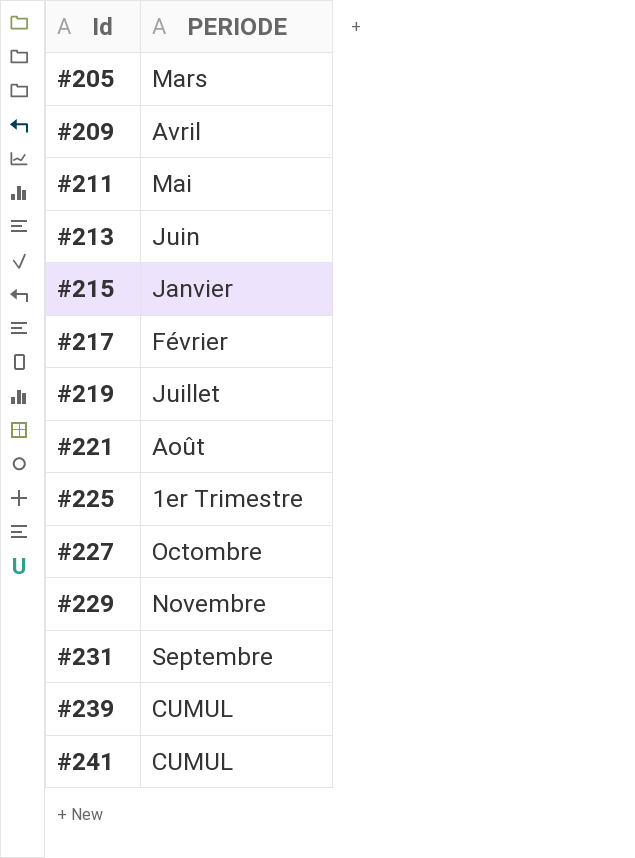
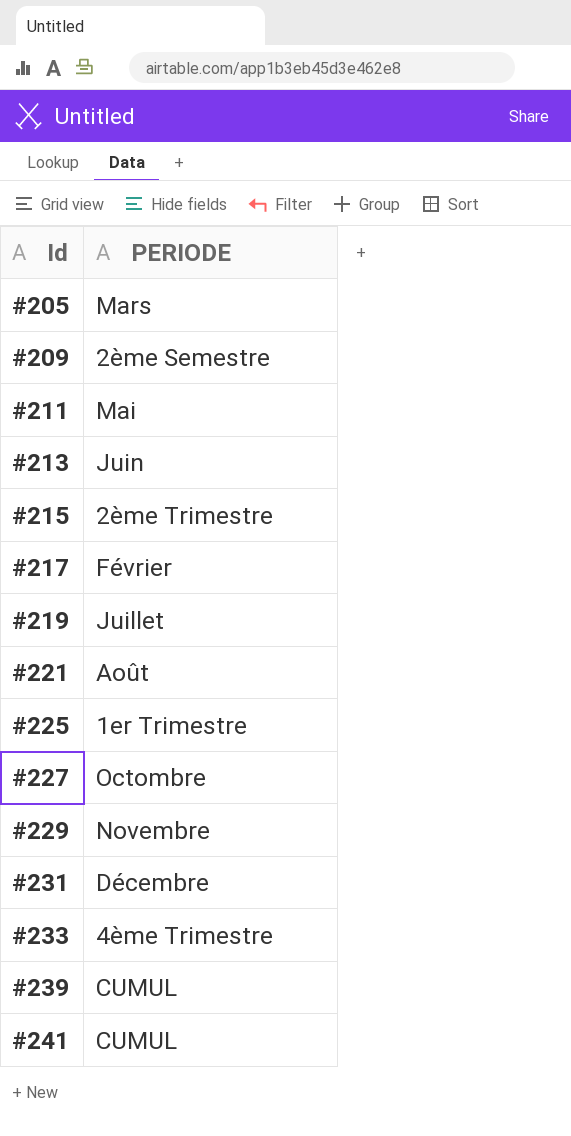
#209 | PERIODE: Avril -> 2ème Semestre
#215 | PERIODE: Janvier -> 2ème Trimestre
#231 | PERIODE: Septembre -> Décembre
row #233: none -> 4ème Trimestre

